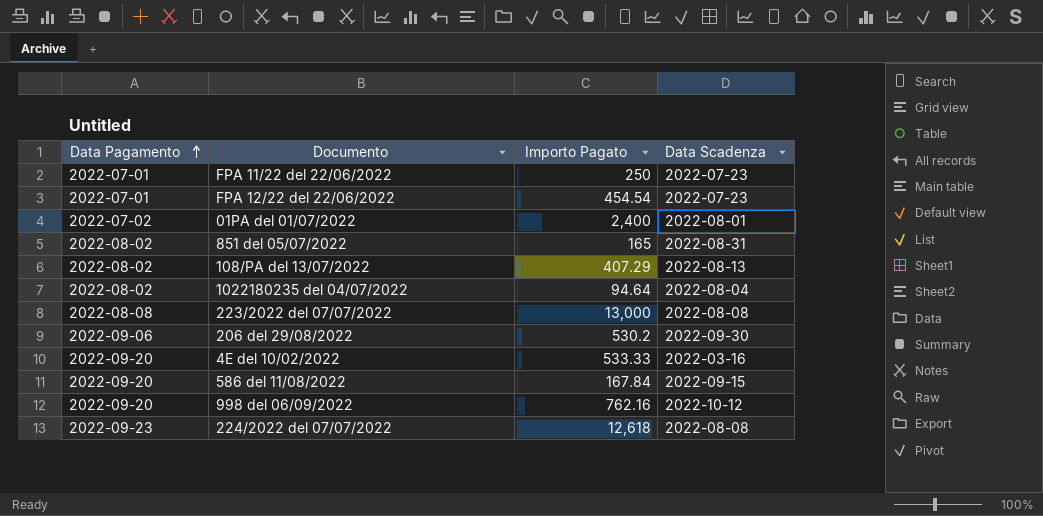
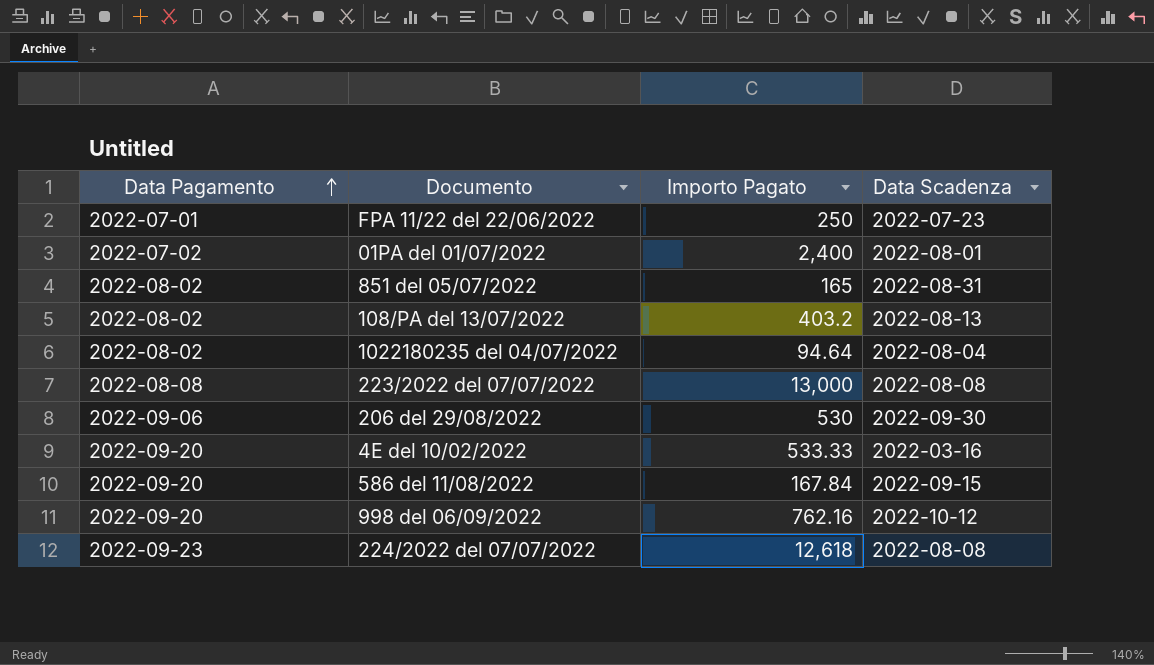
row FPA 12/22 del 22/06/2022: 2022-07-01 | 454.54 | 2022-07-23 -> none
108/PA del 13/07/2022 | Importo Pagato: 407.29 -> 403.2
206 del 29/08/2022 | Importo Pagato: 530.2 -> 530

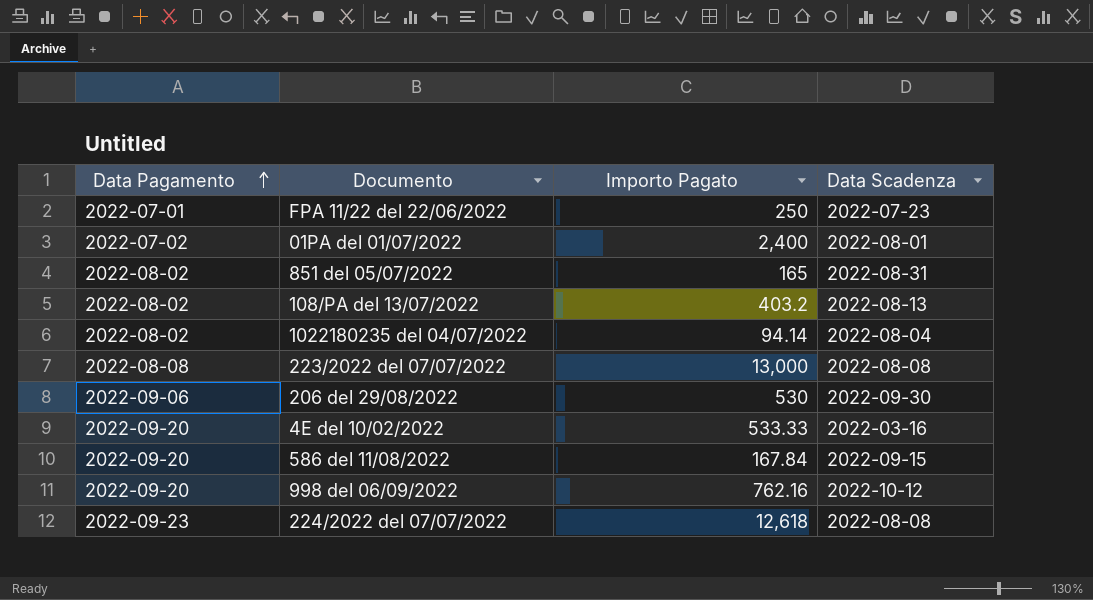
1022180235 del 04/07/2022 | Importo Pagato: 94.64 -> 94.14

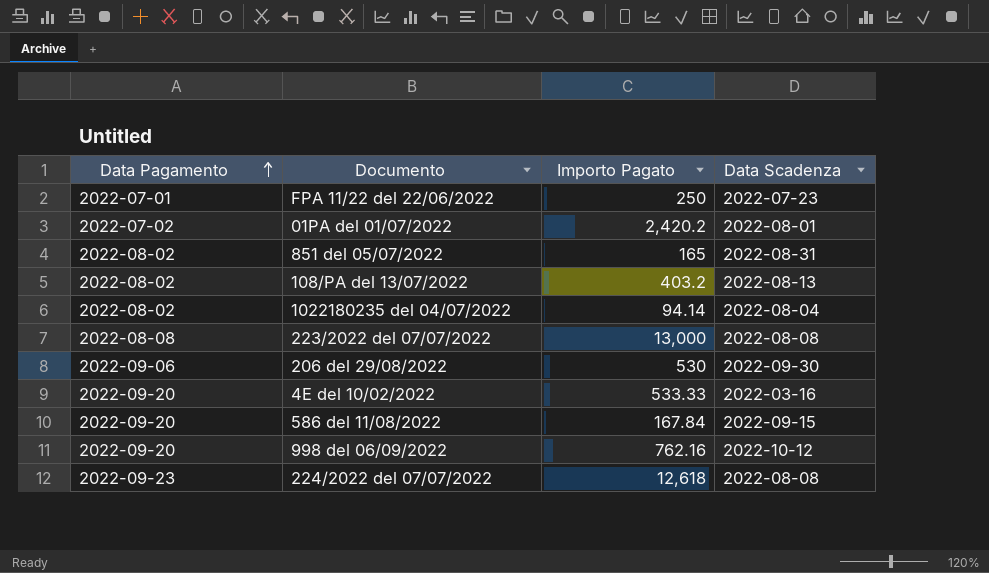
01PA del 01/07/2022 | Importo Pagato: 2,400 -> 2,420.2

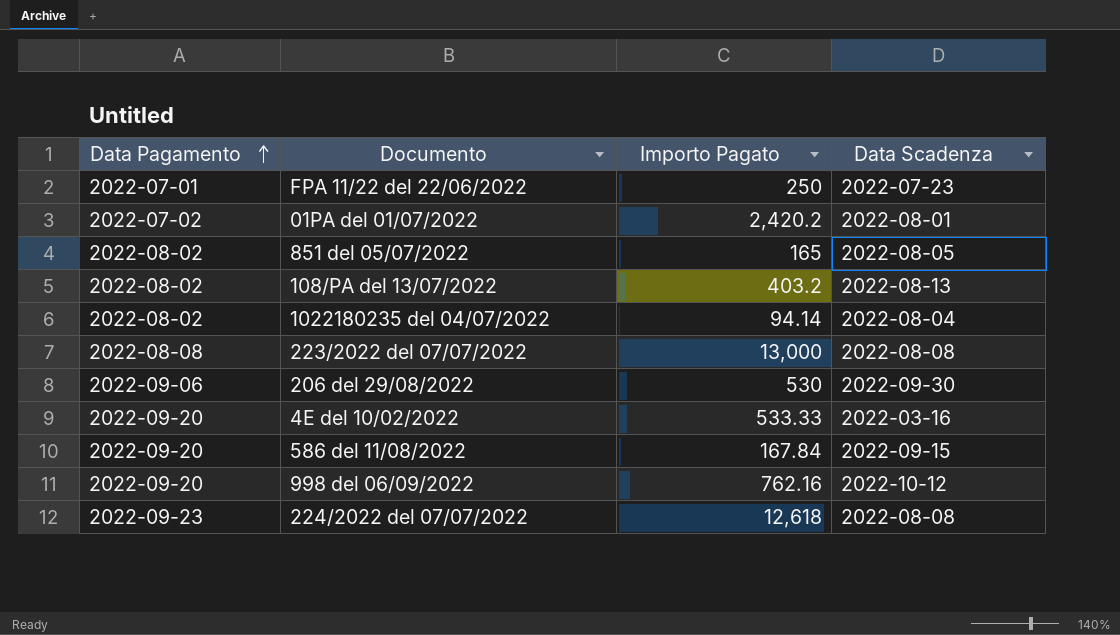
851 del 05/07/2022 | Data Scadenza: 2022-08-31 -> 2022-08-05

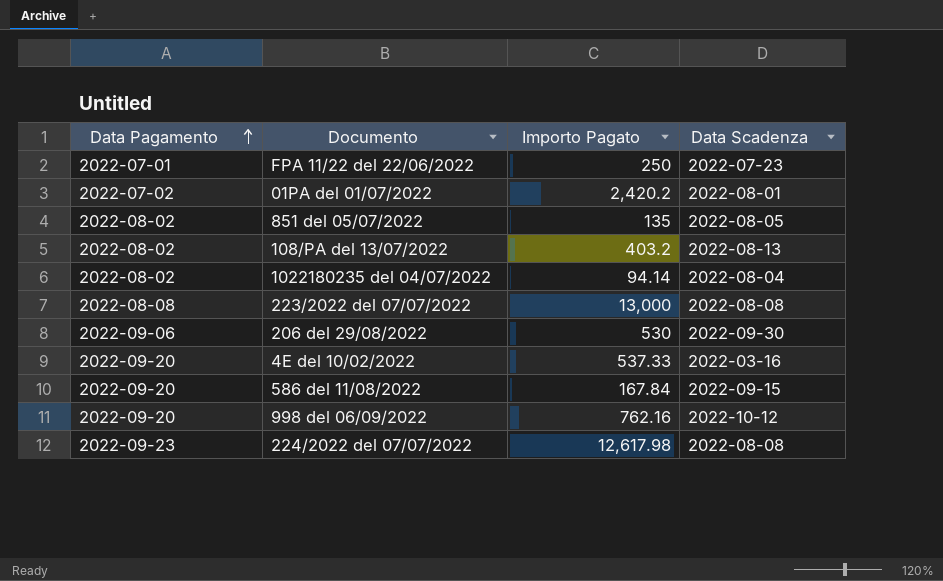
851 del 05/07/2022 | Importo Pagato: 165 -> 135
4E del 10/02/2022 | Importo Pagato: 533.33 -> 537.33
224/2022 del 07/07/2022 | Importo Pagato: 12,618 -> 12,617.98

